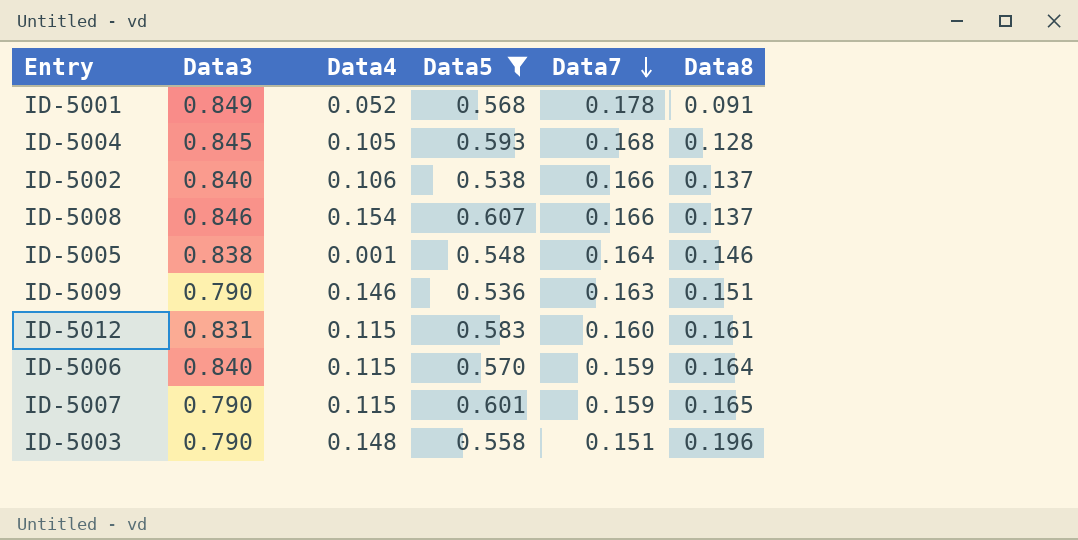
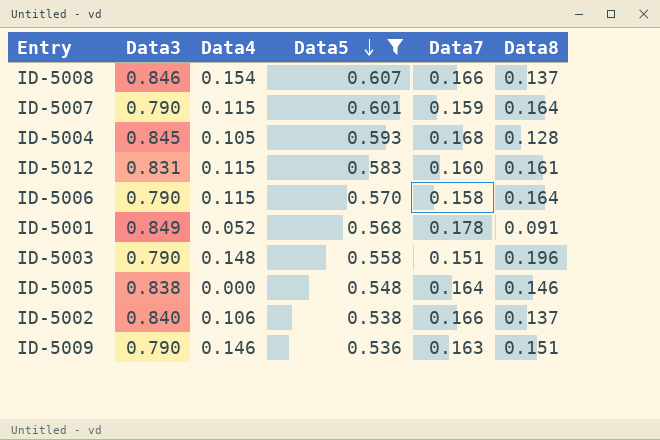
row order: Data7 descending -> Data5 descending
ID-5007 | Data8: 0.165 -> 0.164
ID-5006 | Data3: 0.840 -> 0.790
ID-5006 | Data7: 0.159 -> 0.158
ID-5005 | Data4: 0.001 -> 0.000

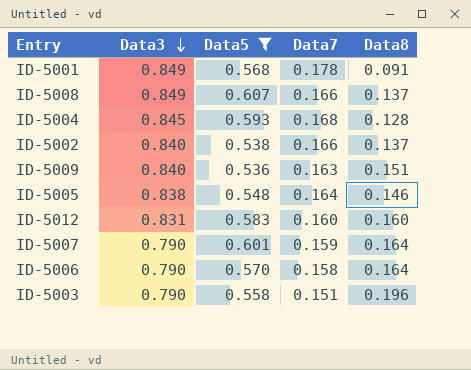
row order: Data5 descending -> Data3 descending
column Data4 | position: 3 -> none
ID-5008 | Data3: 0.846 -> 0.849
ID-5009 | Data3: 0.790 -> 0.840
ID-5012 | Data8: 0.161 -> 0.160

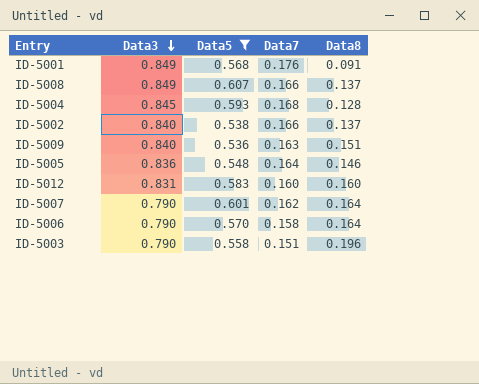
ID-5001 | Data7: 0.178 -> 0.176
ID-5005 | Data3: 0.838 -> 0.836
ID-5007 | Data7: 0.159 -> 0.162

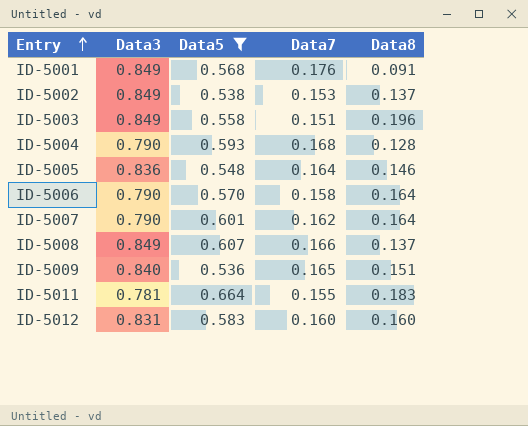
row order: Data3 descending -> Entry ascending
ID-5002 | Data3: 0.840 -> 0.849
ID-5002 | Data7: 0.166 -> 0.153
ID-5003 | Data3: 0.790 -> 0.849
ID-5004 | Data3: 0.845 -> 0.790
ID-5009 | Data7: 0.163 -> 0.165
row ID-5011: none -> 0.781 | 0.664 | 0.155 | 0.183

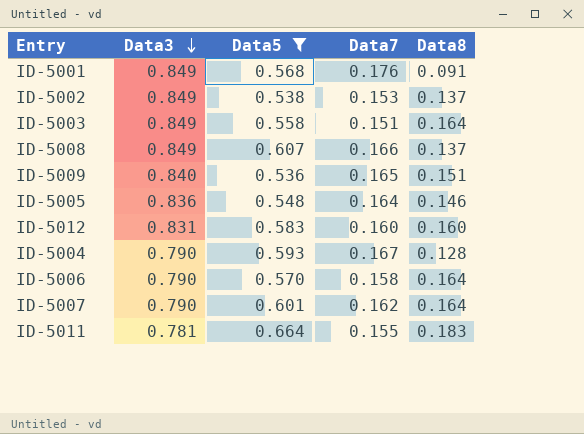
row order: Entry ascending -> Data3 descending
ID-5003 | Data8: 0.196 -> 0.164
ID-5004 | Data7: 0.168 -> 0.167

